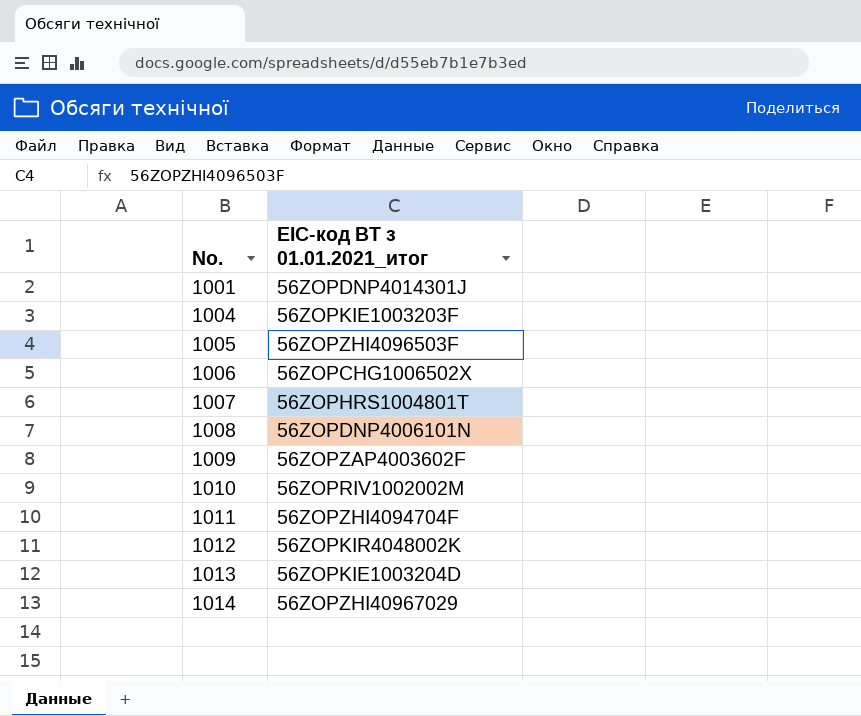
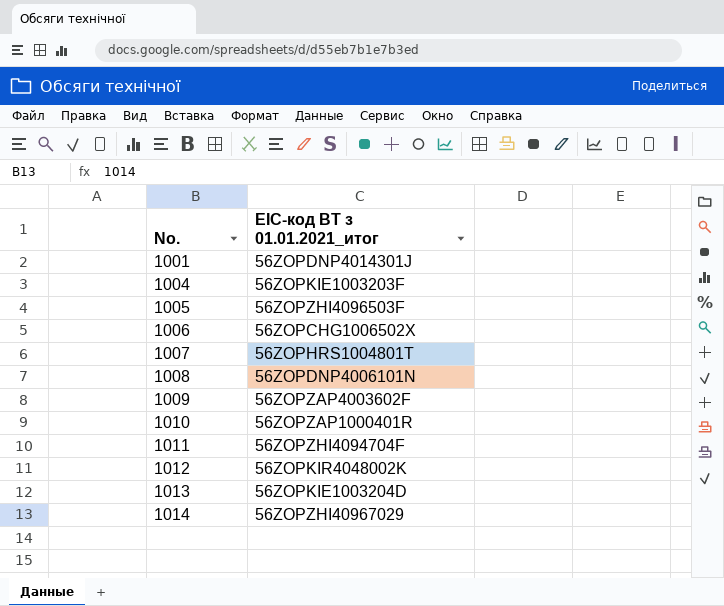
1010 | EIC-код ВТ з 01.01.2021_итог: 56ZOPRIV1002002M -> 56ZOPZAP1000401R

